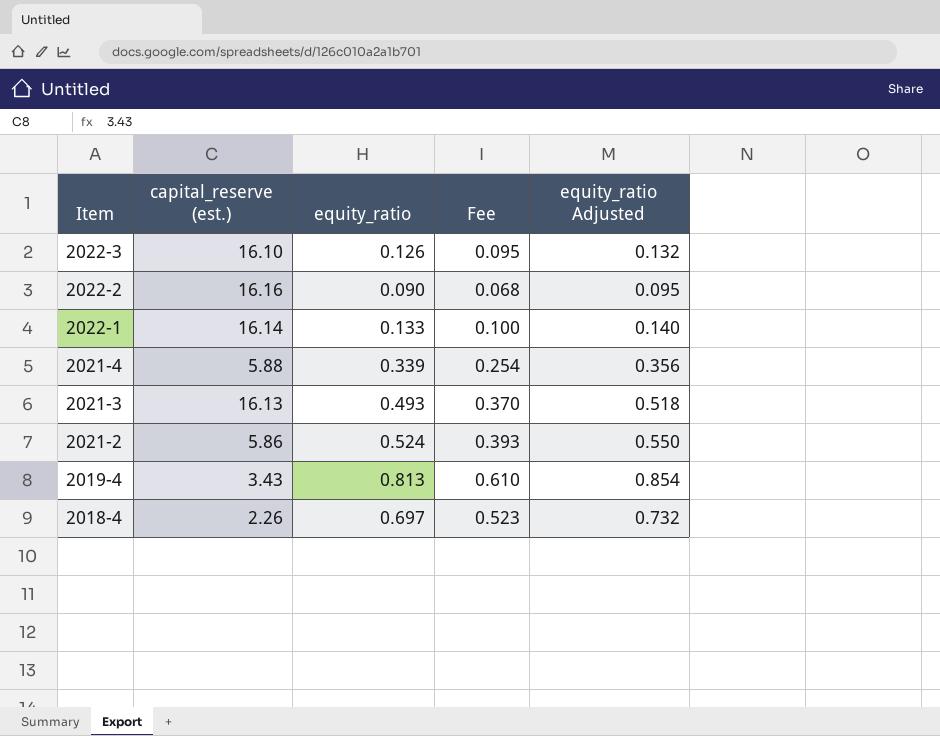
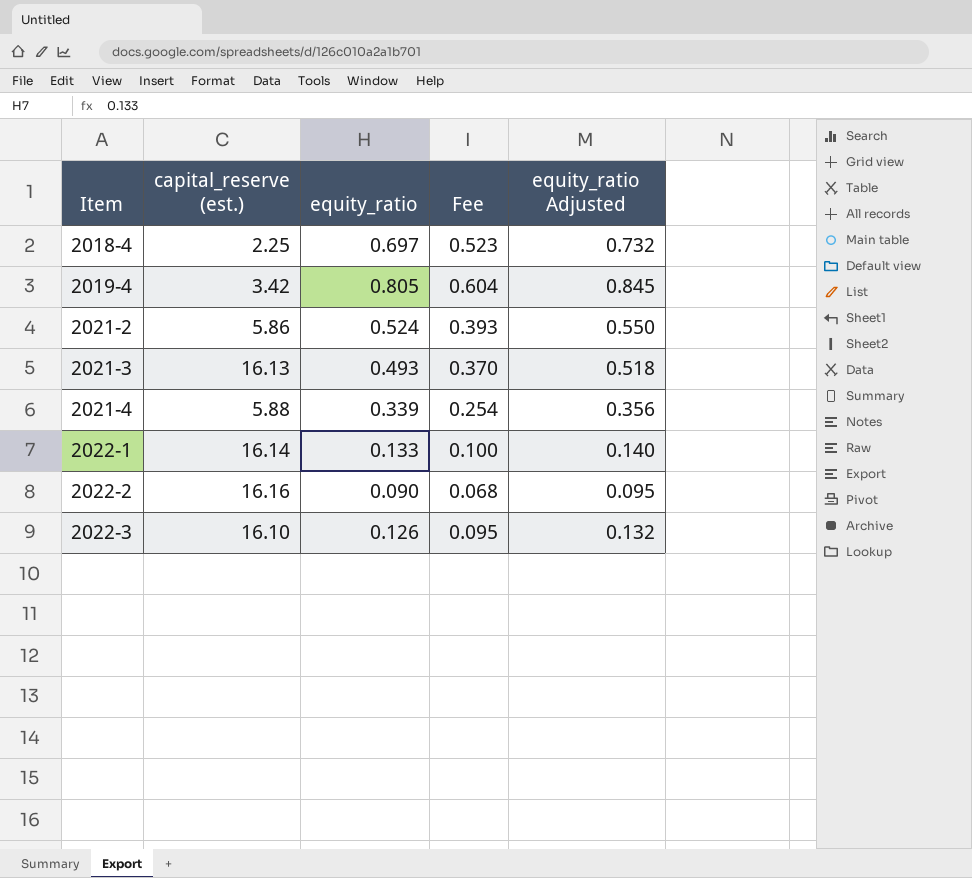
row order: Item descending -> Item ascending
2018-4 | capital_reserve (est.): 2.26 -> 2.25
2019-4 | capital_reserve (est.): 3.43 -> 3.42
2019-4 | equity_ratio: 0.813 -> 0.805
2019-4 | Fee: 0.610 -> 0.604
2019-4 | equity_ratio Adjusted: 0.854 -> 0.845

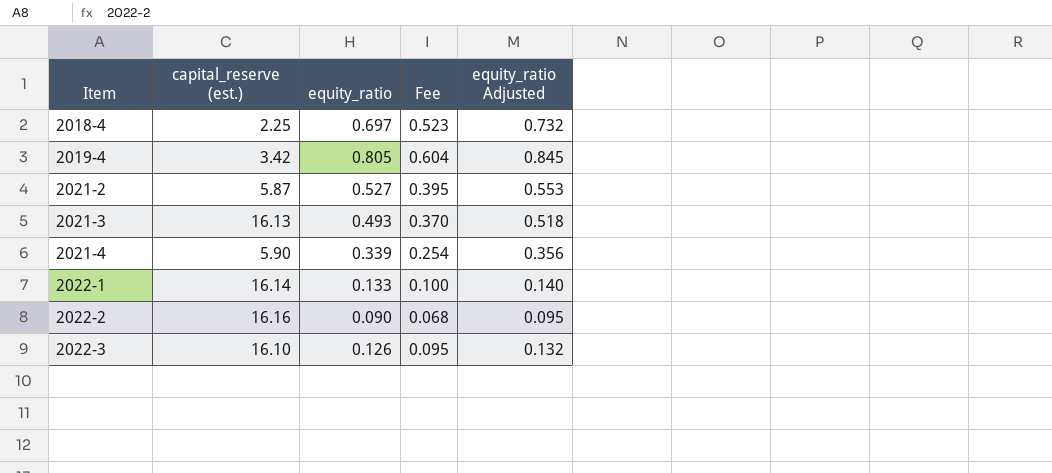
2021-2 | capital_reserve (est.): 5.86 -> 5.87
2021-2 | equity_ratio: 0.524 -> 0.527
2021-2 | Fee: 0.393 -> 0.395
2021-2 | equity_ratio Adjusted: 0.550 -> 0.553
2021-4 | capital_reserve (est.): 5.88 -> 5.90

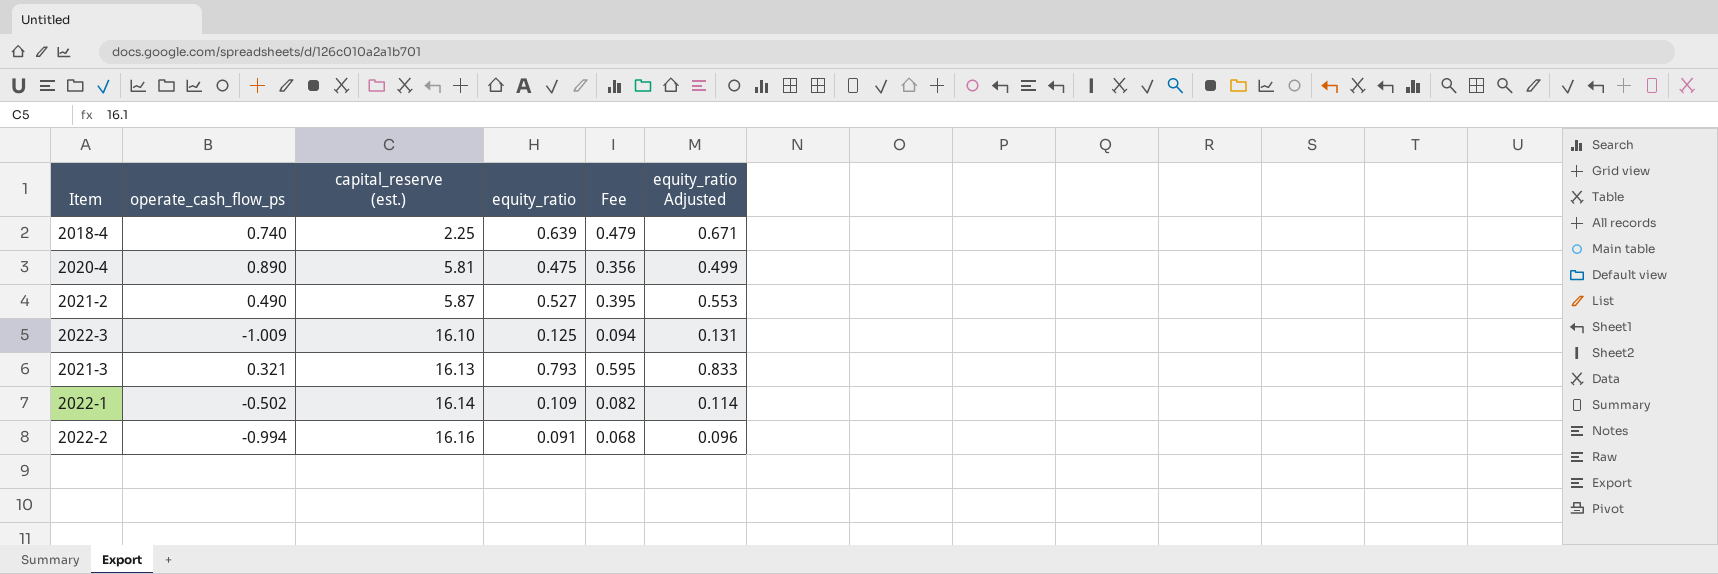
row order: Item ascending -> capital_reserve (est.) ascending
column operate_cash_flow_ps | position: none -> 2
row 2019-4: 3.42 | 0.805 | 0.604 | 0.845 -> none
row 2021-4: 5.90 | 0.339 | 0.254 | 0.356 -> none
2018-4 | equity_ratio: 0.697 -> 0.639
2018-4 | Fee: 0.523 -> 0.479
2018-4 | equity_ratio Adjusted: 0.732 -> 0.671
row 2020-4: none -> 0.890 | 5.81 | 0.475 | 0.356 | 0.499
2022-3 | equity_ratio: 0.126 -> 0.125
2022-3 | Fee: 0.095 -> 0.094
2022-3 | equity_ratio Adjusted: 0.132 -> 0.131
2021-3 | equity_ratio: 0.493 -> 0.793
2021-3 | Fee: 0.370 -> 0.595
2021-3 | equity_ratio Adjusted: 0.518 -> 0.833
2022-1 | equity_ratio: 0.133 -> 0.109
2022-1 | Fee: 0.100 -> 0.082
2022-1 | equity_ratio Adjusted: 0.140 -> 0.114
2022-2 | equity_ratio: 0.090 -> 0.091
2022-2 | equity_ratio Adjusted: 0.095 -> 0.096

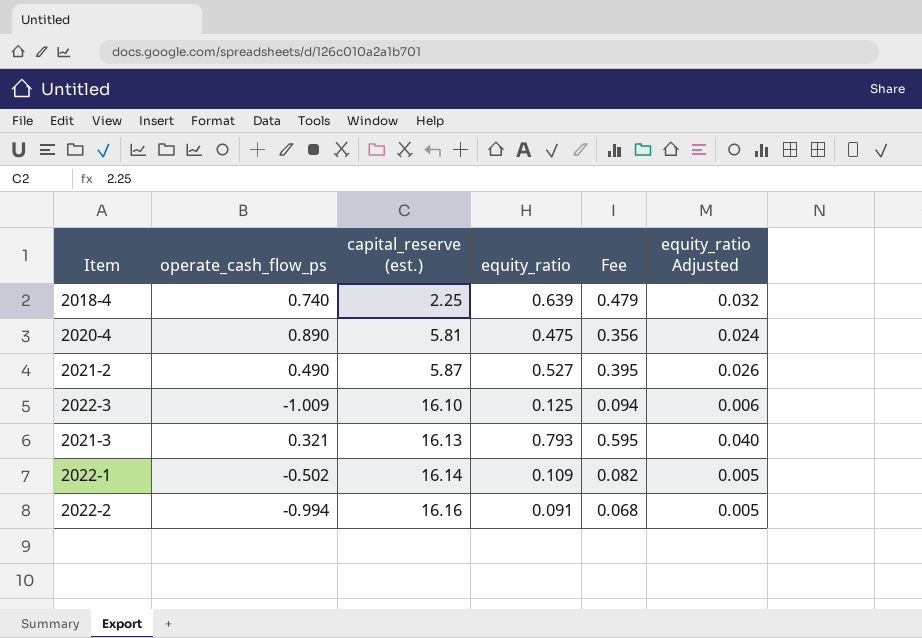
column equity_ratio Adjusted | formula: [equity_ratio] * 1.05 -> [equity_ratio] * 0.05

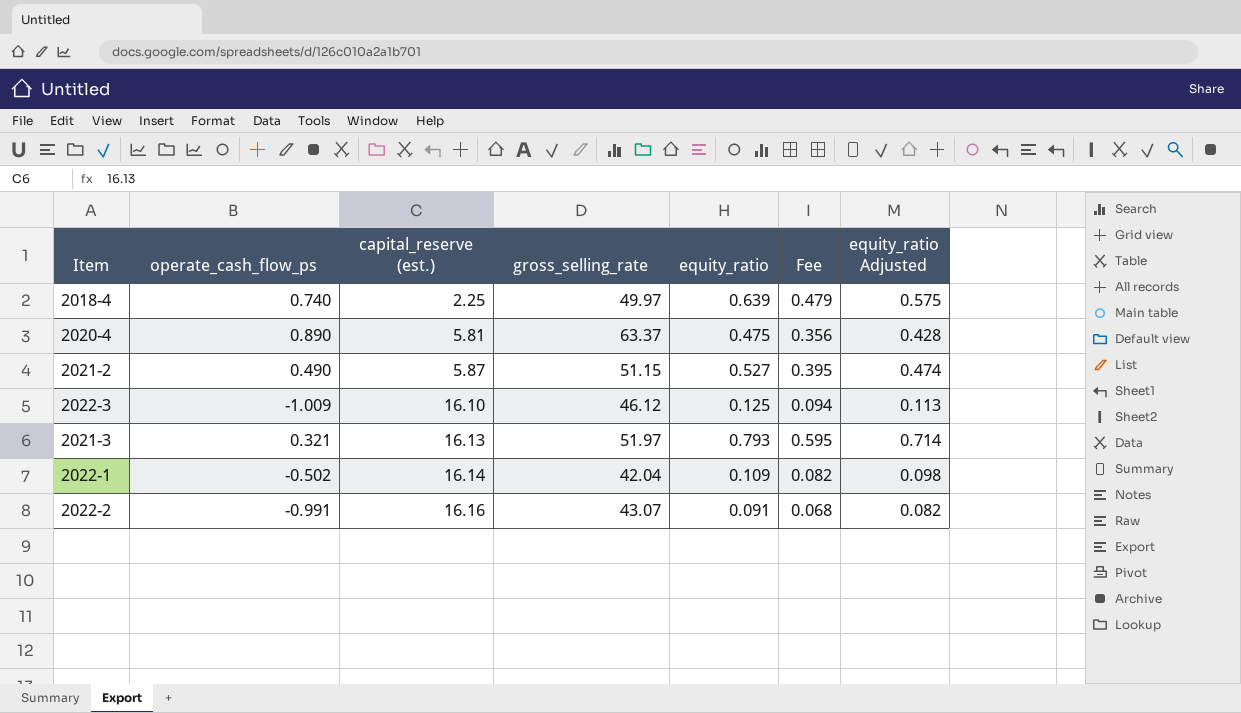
column gross_selling_rate | position: none -> 4
column equity_ratio Adjusted | formula: [equity_ratio] * 0.05 -> [equity_ratio] * 0.9
2022-2 | operate_cash_flow_ps: -0.994 -> -0.991

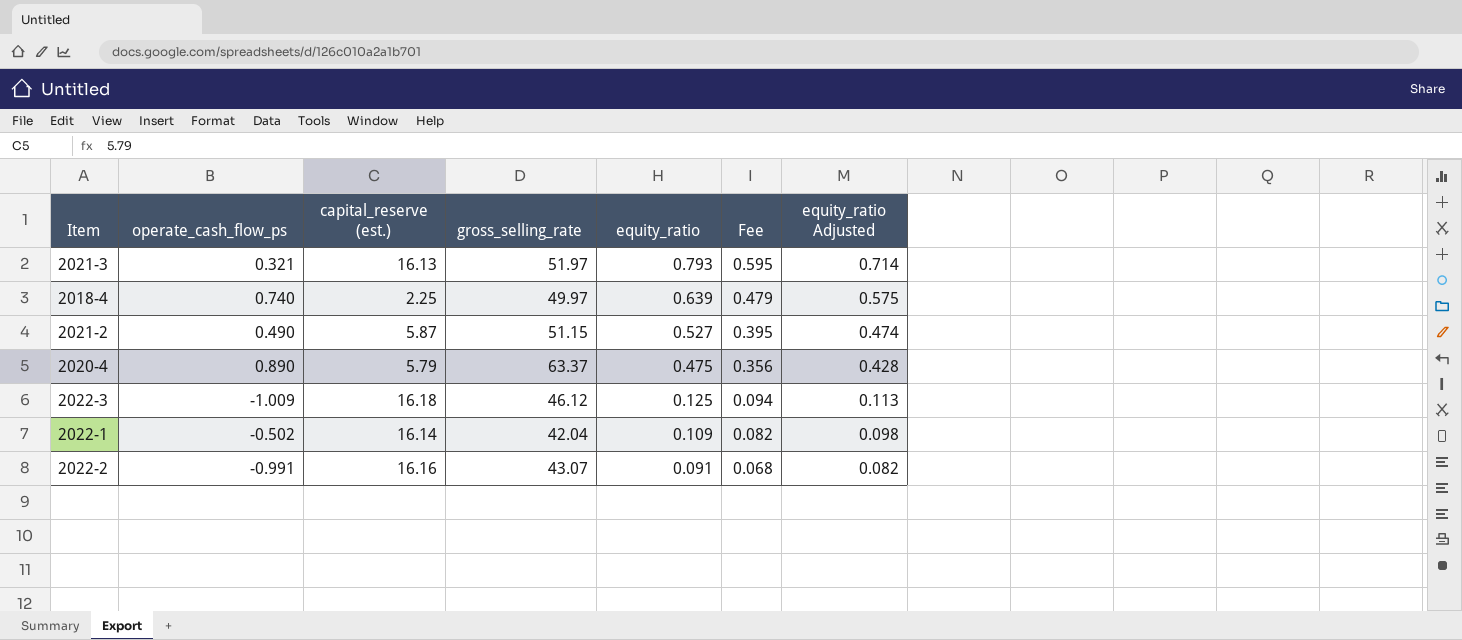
row order: capital_reserve (est.) ascending -> equity_ratio descending
2020-4 | capital_reserve (est.): 5.81 -> 5.79
2022-3 | capital_reserve (est.): 16.10 -> 16.18

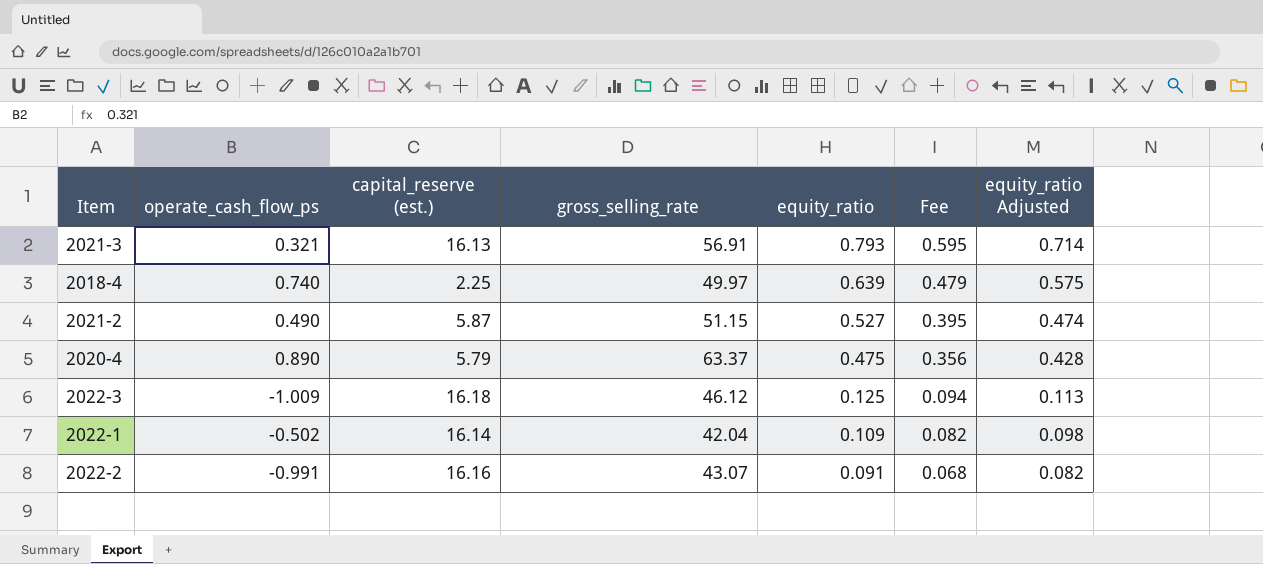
2021-3 | gross_selling_rate: 51.97 -> 56.91

